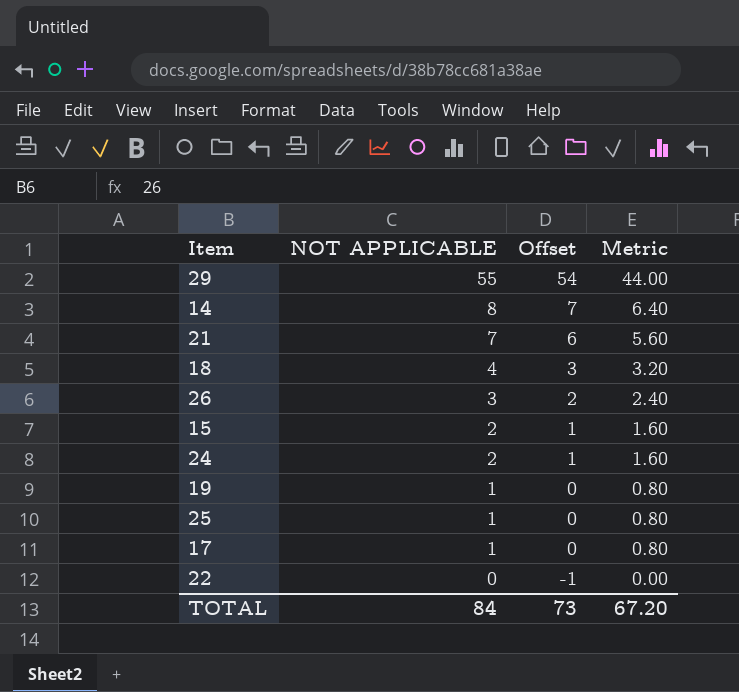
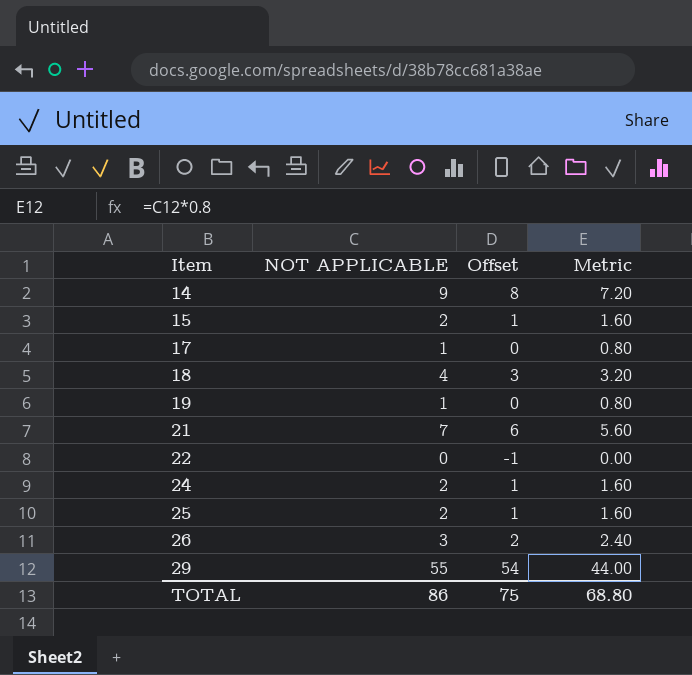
row order: NOT APPLICABLE descending -> Item ascending
14 | NOT APPLICABLE: 8 -> 9
14 | Offset: 7 -> 8
14 | Metric: 6.40 -> 7.20
25 | NOT APPLICABLE: 1 -> 2
25 | Offset: 0 -> 1
25 | Metric: 0.80 -> 1.60
TOTAL | NOT APPLICABLE: 84 -> 86
TOTAL | Offset: 73 -> 75
TOTAL | Metric: 67.20 -> 68.80

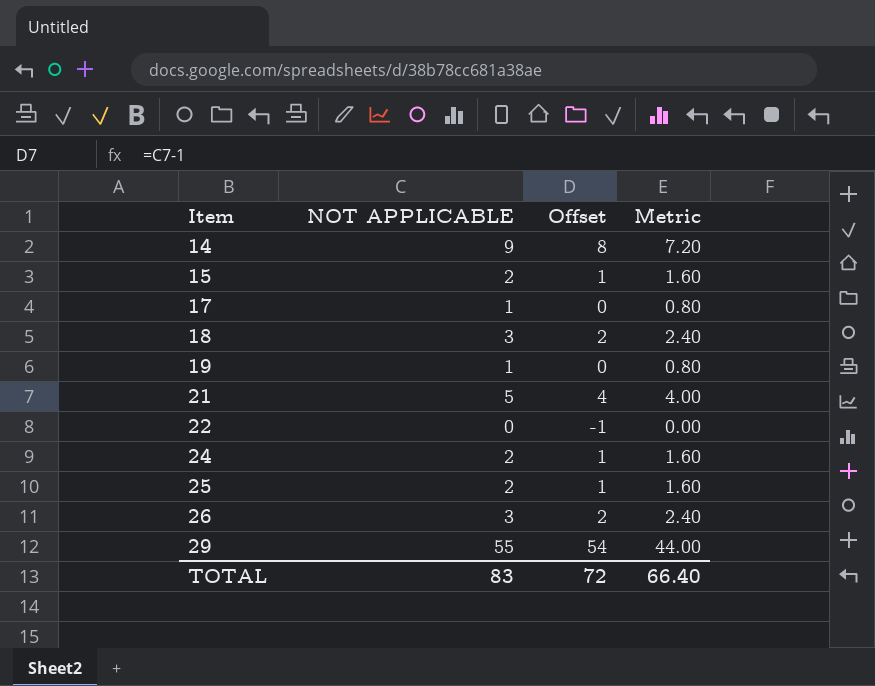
18 | NOT APPLICABLE: 4 -> 3
18 | Offset: 3 -> 2
18 | Metric: 3.20 -> 2.40
21 | NOT APPLICABLE: 7 -> 5
21 | Offset: 6 -> 4
21 | Metric: 5.60 -> 4.00
TOTAL | NOT APPLICABLE: 86 -> 83
TOTAL | Offset: 75 -> 72
TOTAL | Metric: 68.80 -> 66.40

